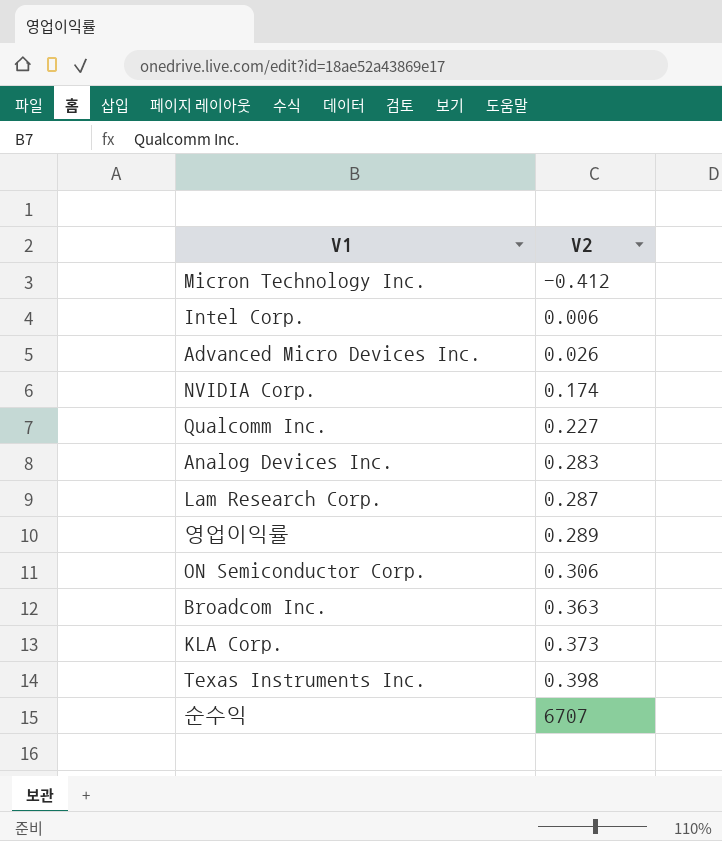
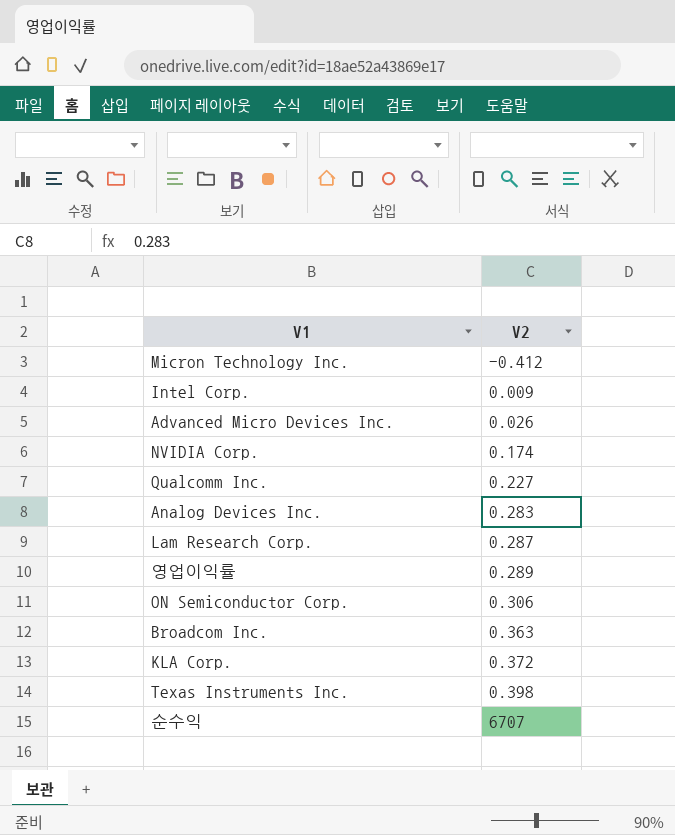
Intel Corp. | V2: 0.006 -> 0.009
KLA Corp. | V2: 0.373 -> 0.372

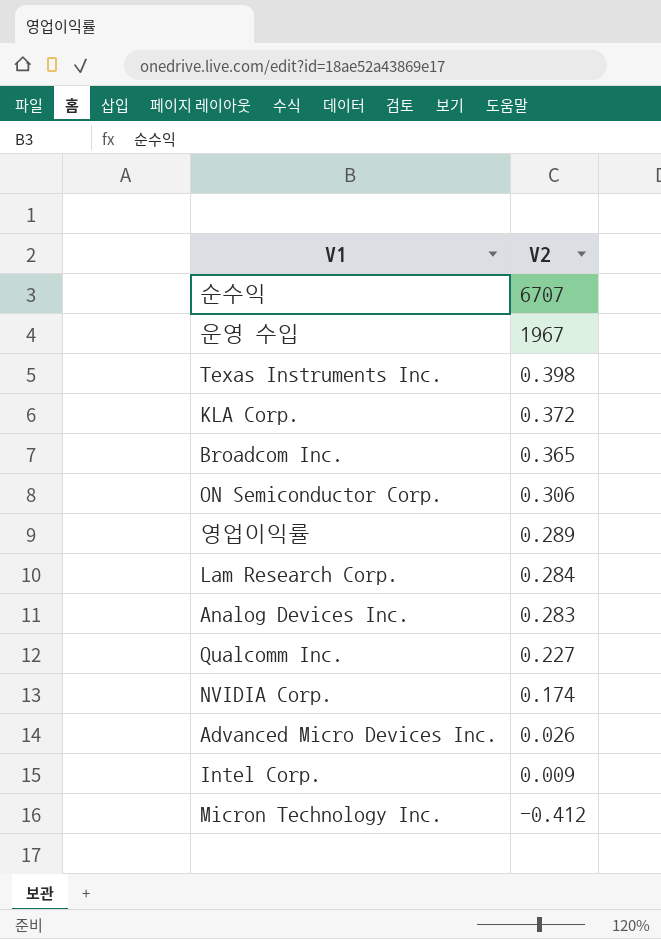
row order: V2 ascending -> V2 descending
row 운영 수입: none -> 1967
Broadcom Inc. | V2: 0.363 -> 0.365
Lam Research Corp. | V2: 0.287 -> 0.284

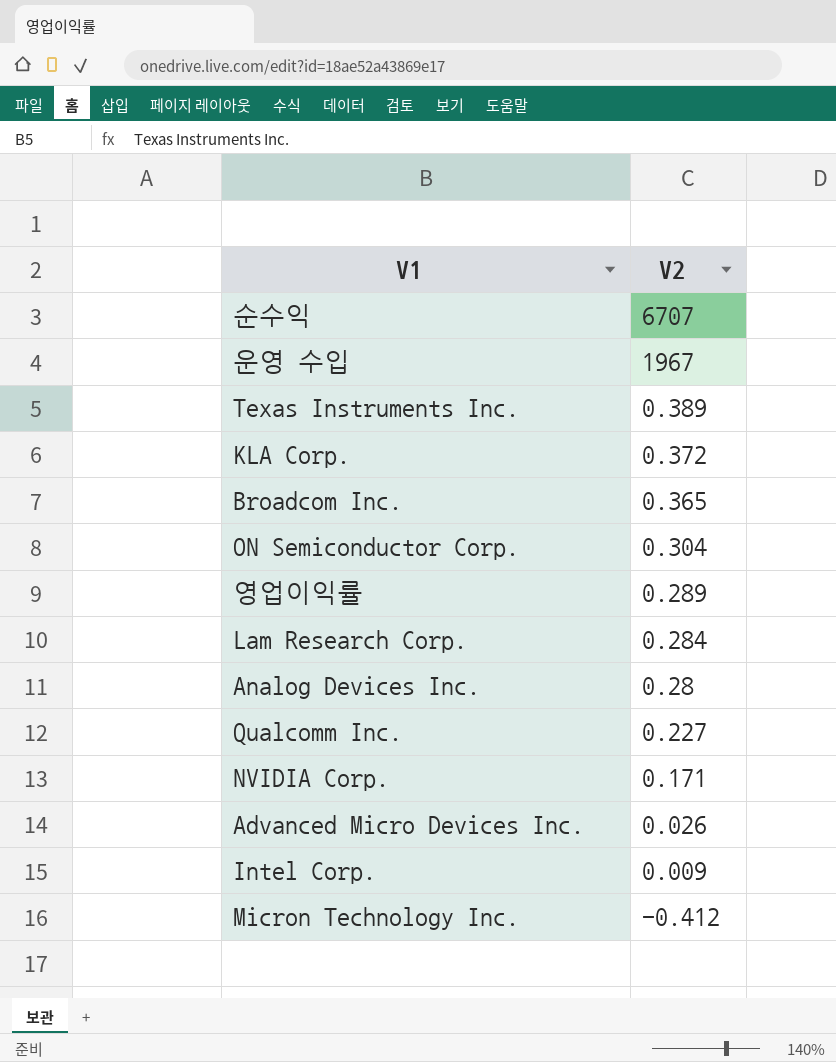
Texas Instruments Inc. | V2: 0.398 -> 0.389
ON Semiconductor Corp. | V2: 0.306 -> 0.304
Analog Devices Inc. | V2: 0.283 -> 0.28
NVIDIA Corp. | V2: 0.174 -> 0.171

